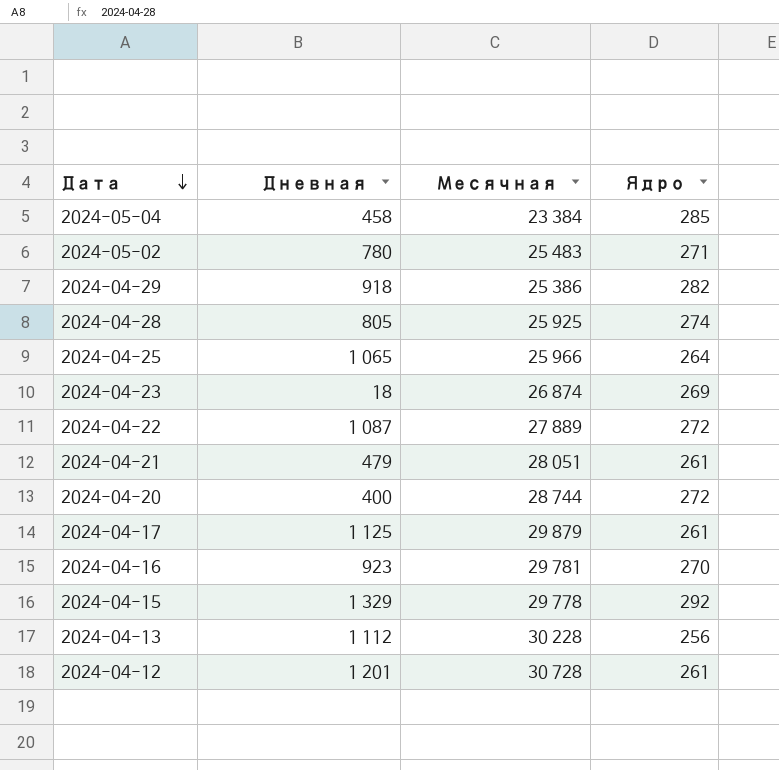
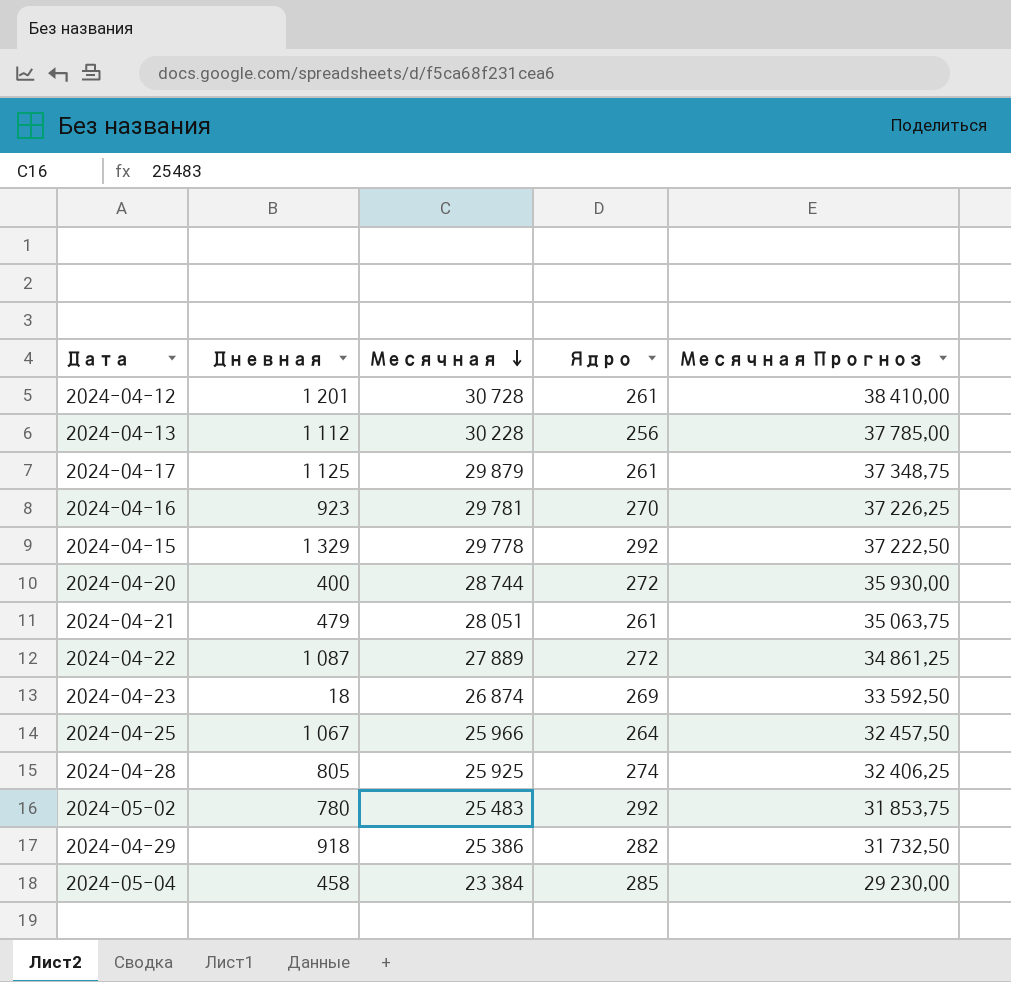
row order: Дата descending -> Месячная descending
column Месячная Прогноз | formula: none -> [Месячная] * 1,25
2024-04-25 | Дневная: 1 065 -> 1 067
2024-05-02 | Ядро: 271 -> 292

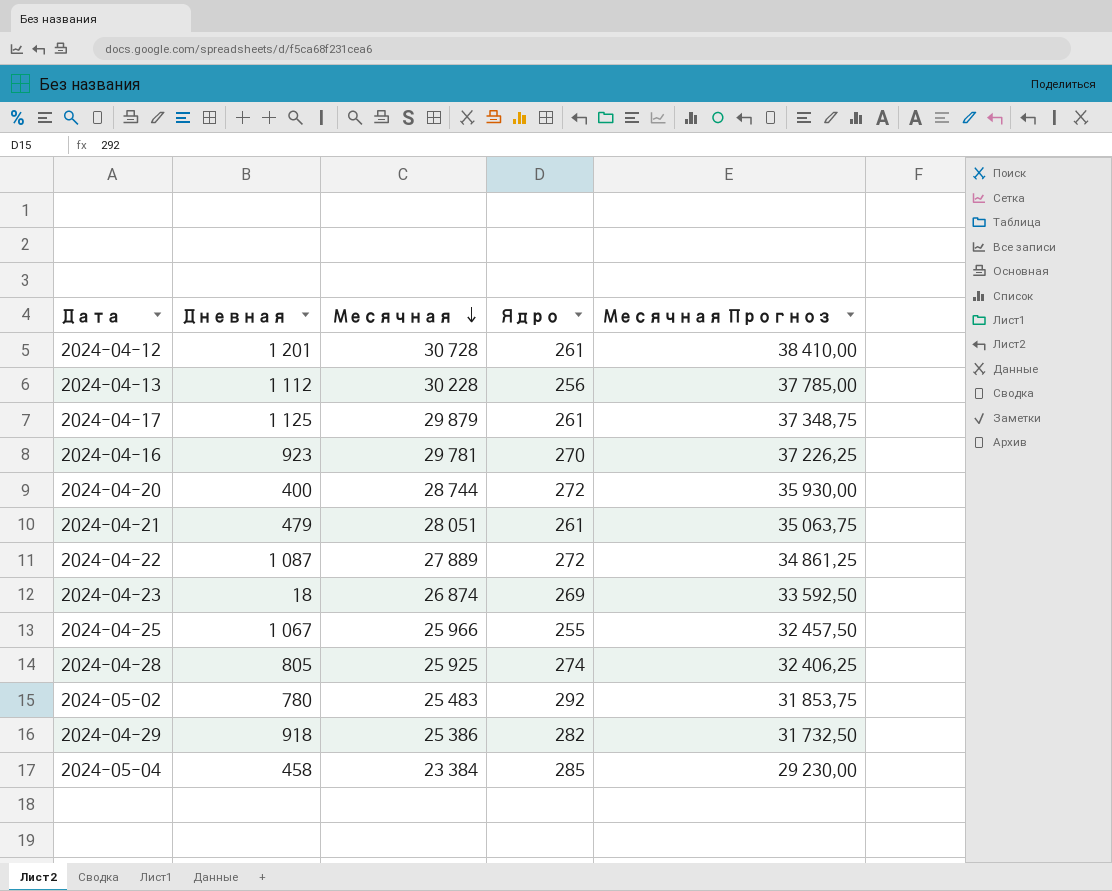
row 2024-04-15: 1 329 | 29 778 | 292 | 37 222,50 -> none
2024-04-25 | Ядро: 264 -> 255

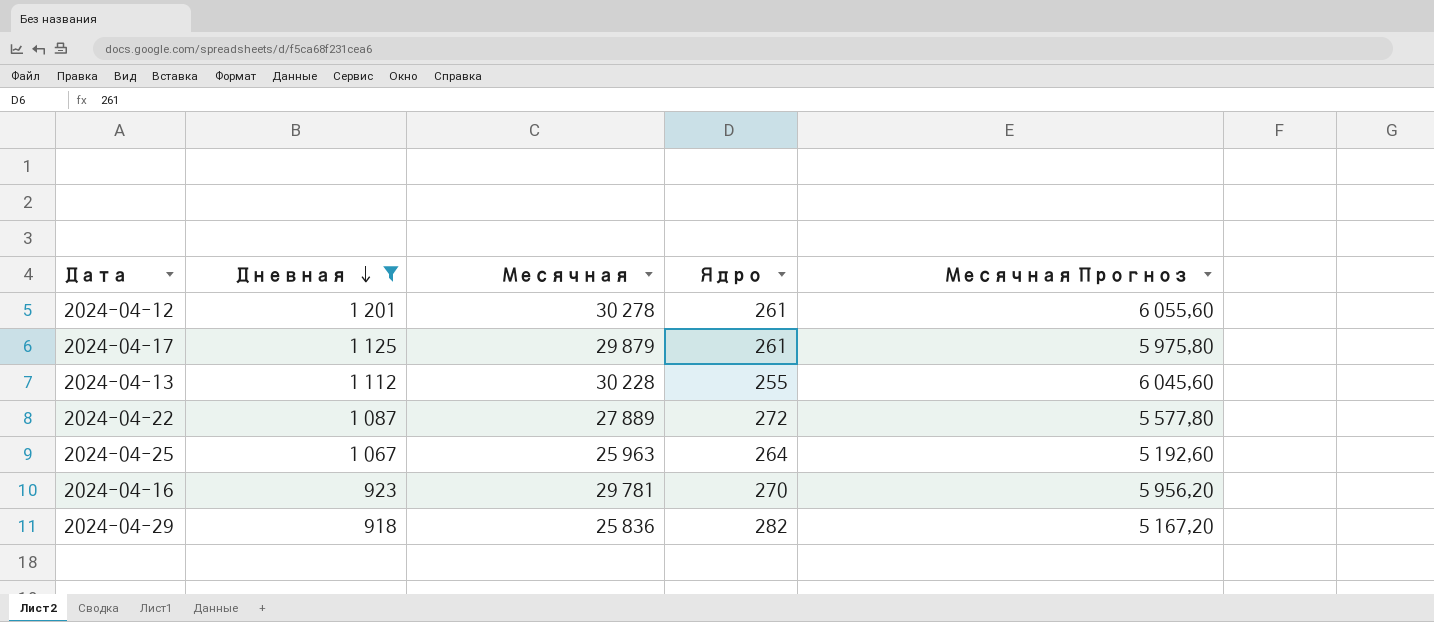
filter: none -> Дневная >= 918
row order: Месячная descending -> Дневная descending
column Месячная Прогноз | formula: [Месячная] * 1,25 -> [Месячная] * 0,2
2024-04-12 | Месячная: 30 728 -> 30 278
2024-04-13 | Ядро: 256 -> 255
2024-04-25 | Месячная: 25 966 -> 25 963
2024-04-25 | Ядро: 255 -> 264
2024-04-29 | Месячная: 25 386 -> 25 836

